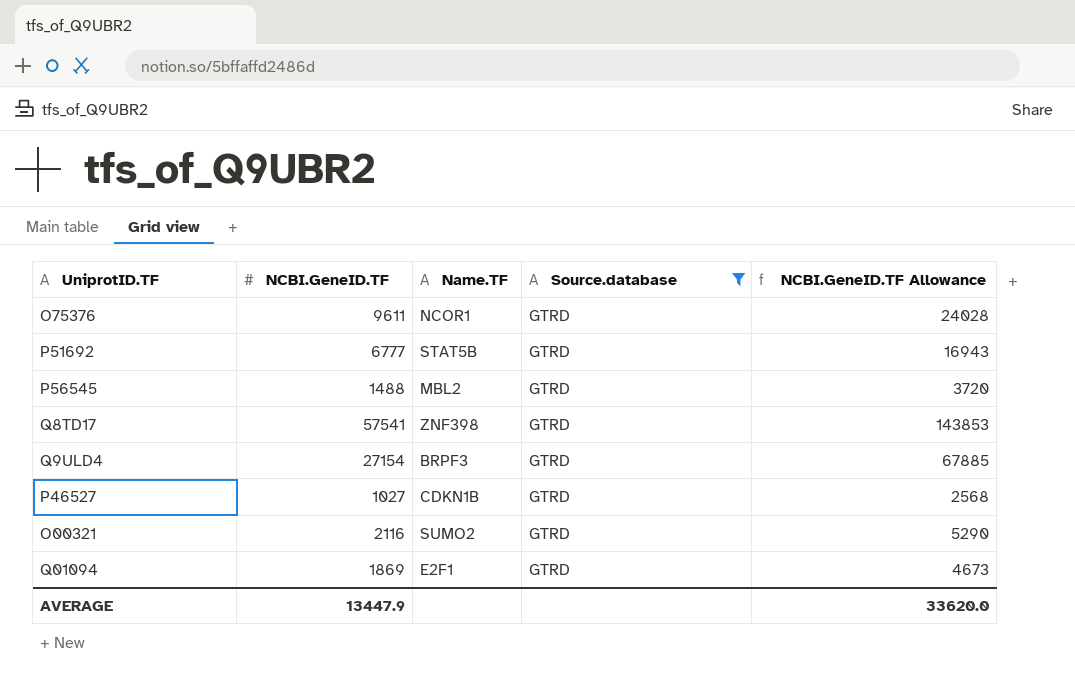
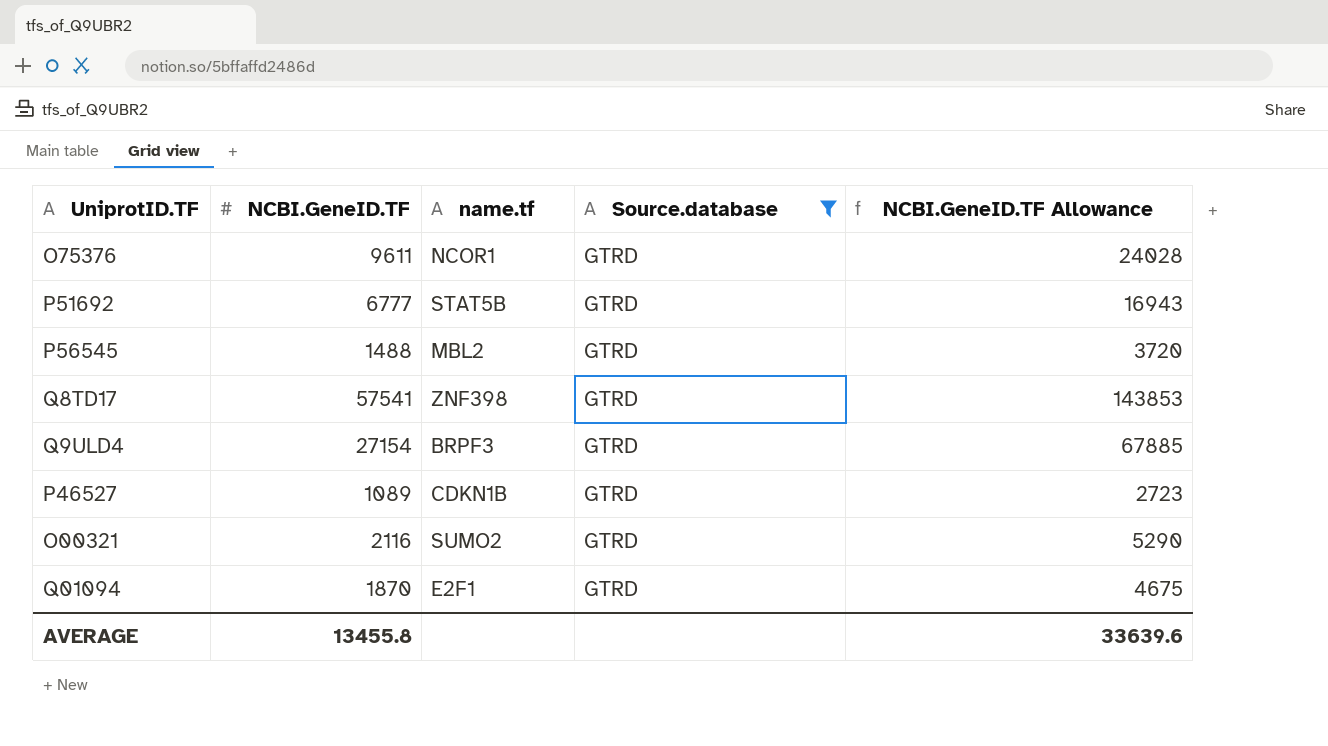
column name: Name.TF -> name.tf
P46527 | NCBI.GeneID.TF: 1027 -> 1089
P46527 | NCBI.GeneID.TF Allowance: 2568 -> 2723
Q01094 | NCBI.GeneID.TF: 1869 -> 1870
Q01094 | NCBI.GeneID.TF Allowance: 4673 -> 4675
AVERAGE | NCBI.GeneID.TF: 13447.9 -> 13455.8
AVERAGE | NCBI.GeneID.TF Allowance: 33620.0 -> 33639.6

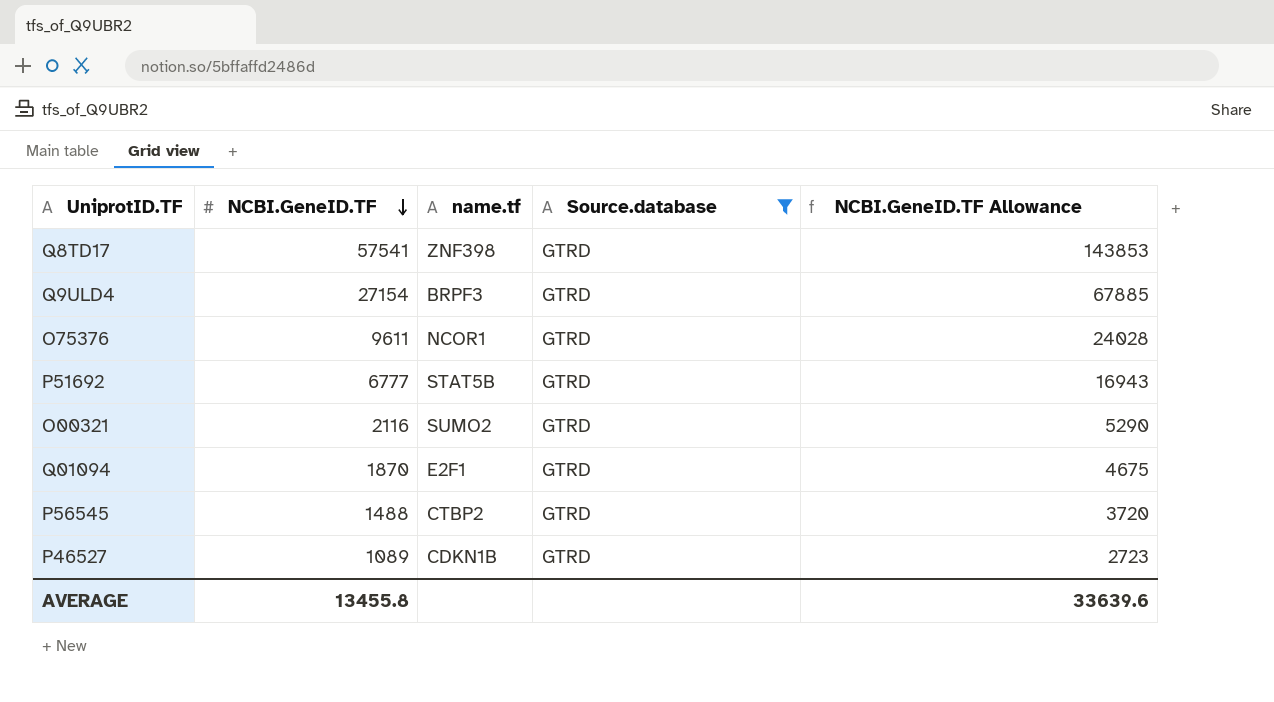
row order: none -> NCBI.GeneID.TF descending
P56545 | name.tf: MBL2 -> CTBP2

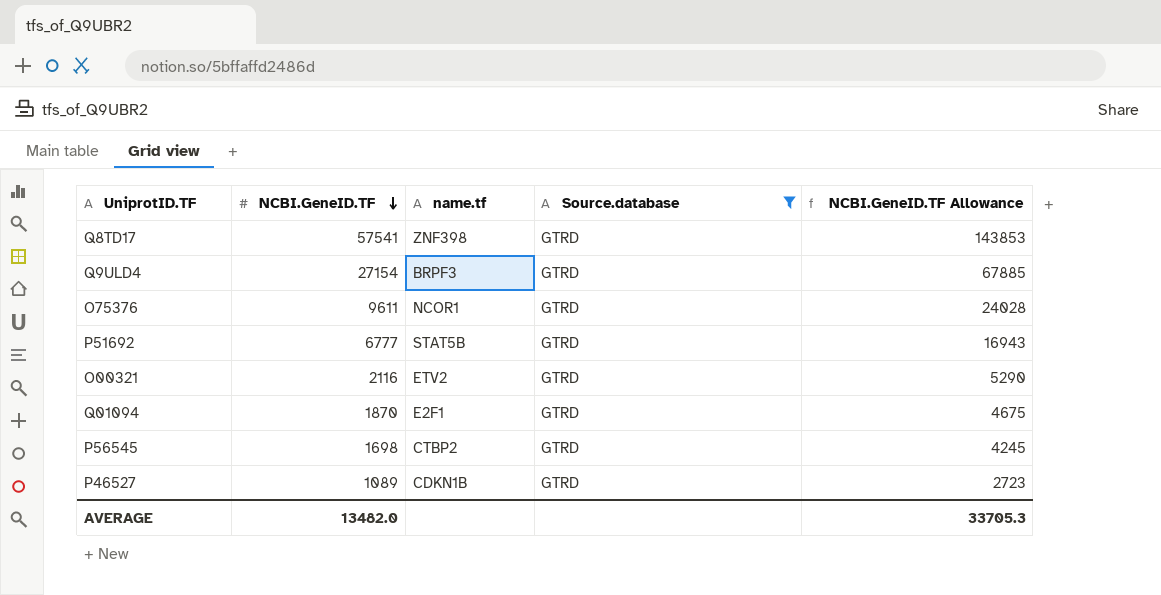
O00321 | name.tf: SUMO2 -> ETV2
P56545 | NCBI.GeneID.TF: 1488 -> 1698
P56545 | NCBI.GeneID.TF Allowance: 3720 -> 4245
AVERAGE | NCBI.GeneID.TF: 13455.8 -> 13482.0
AVERAGE | NCBI.GeneID.TF Allowance: 33639.6 -> 33705.3

